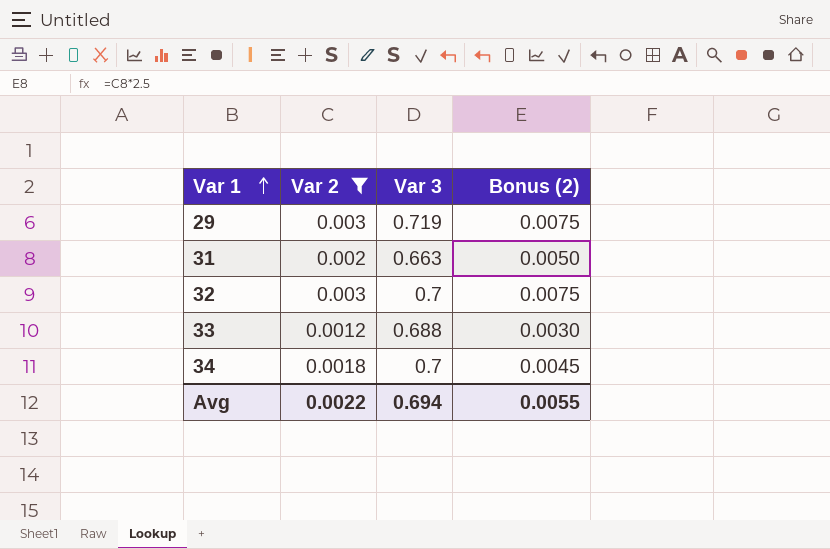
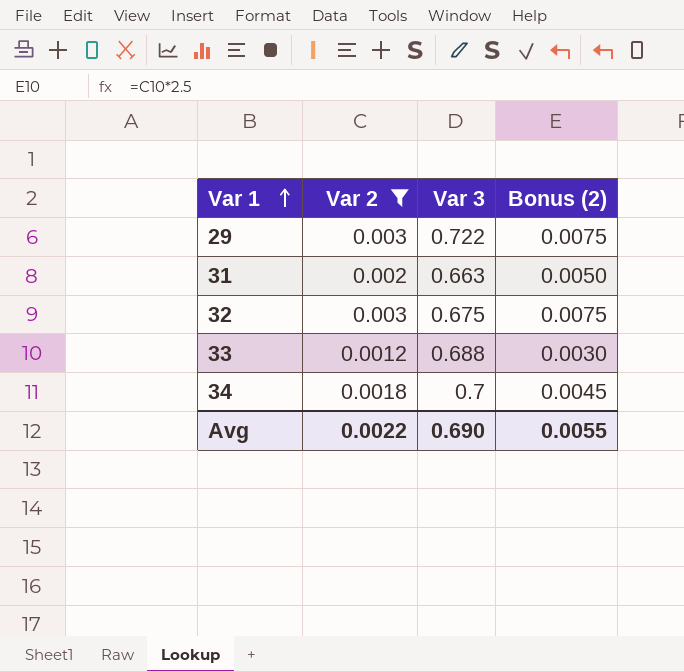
29 | Var 3: 0.719 -> 0.722
32 | Var 3: 0.7 -> 0.675
Avg | Var 3: 0.694 -> 0.690

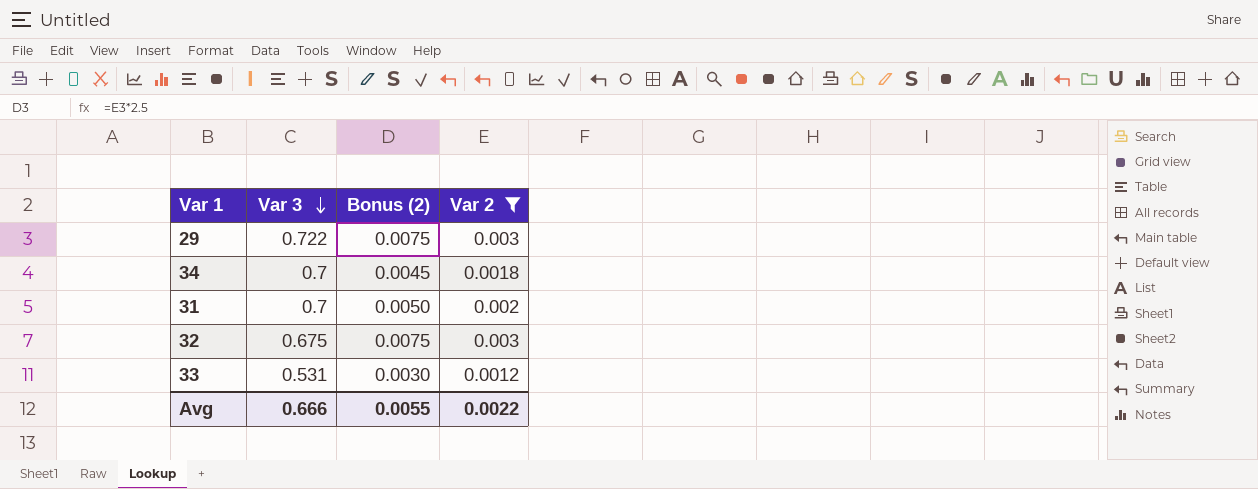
row order: Var 1 ascending -> Var 3 descending
column Var 2 | position: 2 -> 4
31 | Var 3: 0.663 -> 0.7
33 | Var 3: 0.688 -> 0.531
Avg | Var 3: 0.690 -> 0.666

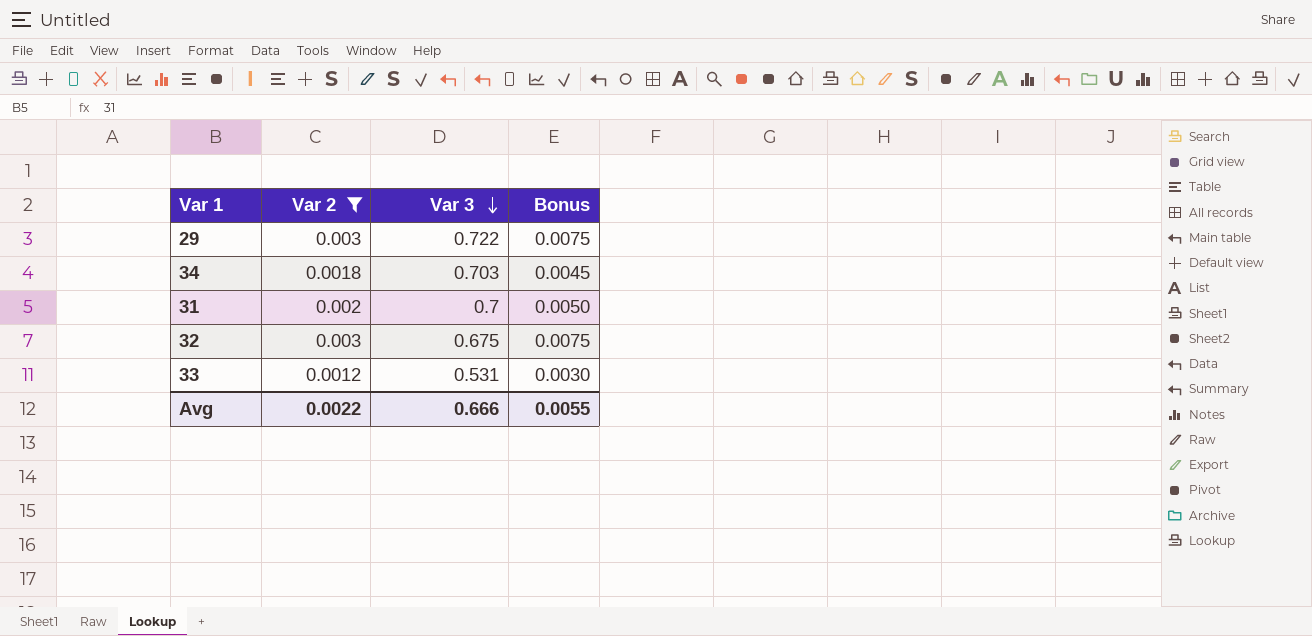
column Var 2 | position: 4 -> 2
column name: Bonus (2) -> Bonus
34 | Var 3: 0.7 -> 0.703

